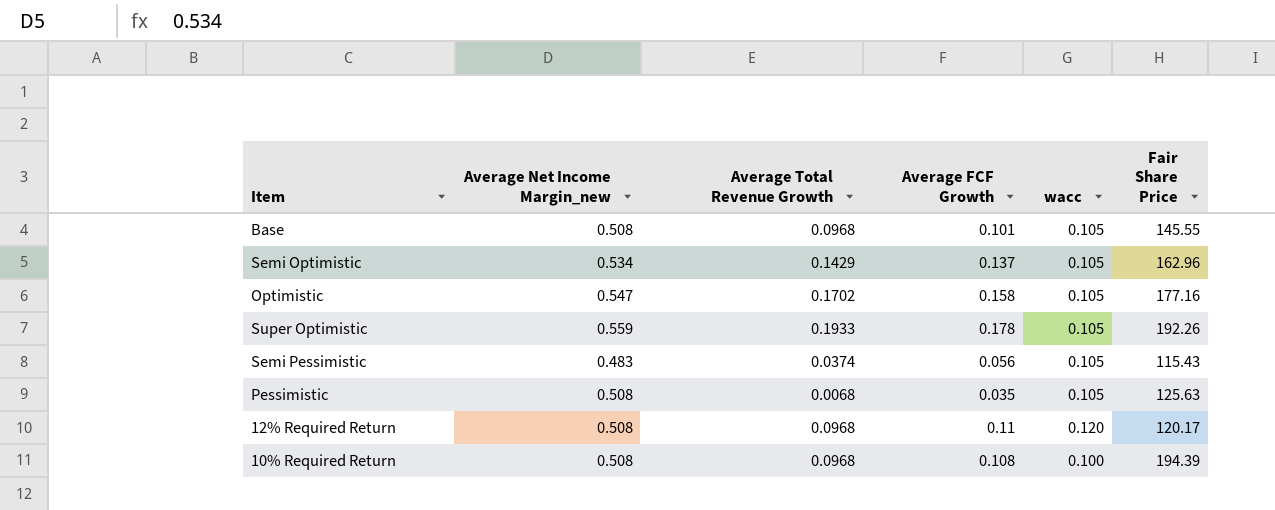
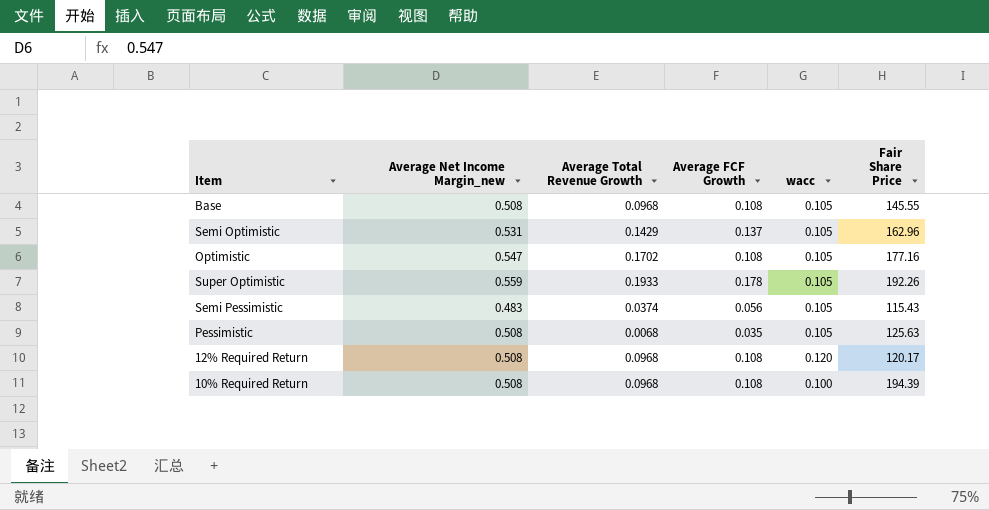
Base | Average FCF Growth: 0.101 -> 0.108
Semi Optimistic | Average Net Income Margin_new: 0.534 -> 0.531
Optimistic | Average FCF Growth: 0.158 -> 0.108
12% Required Return | Average FCF Growth: 0.11 -> 0.108

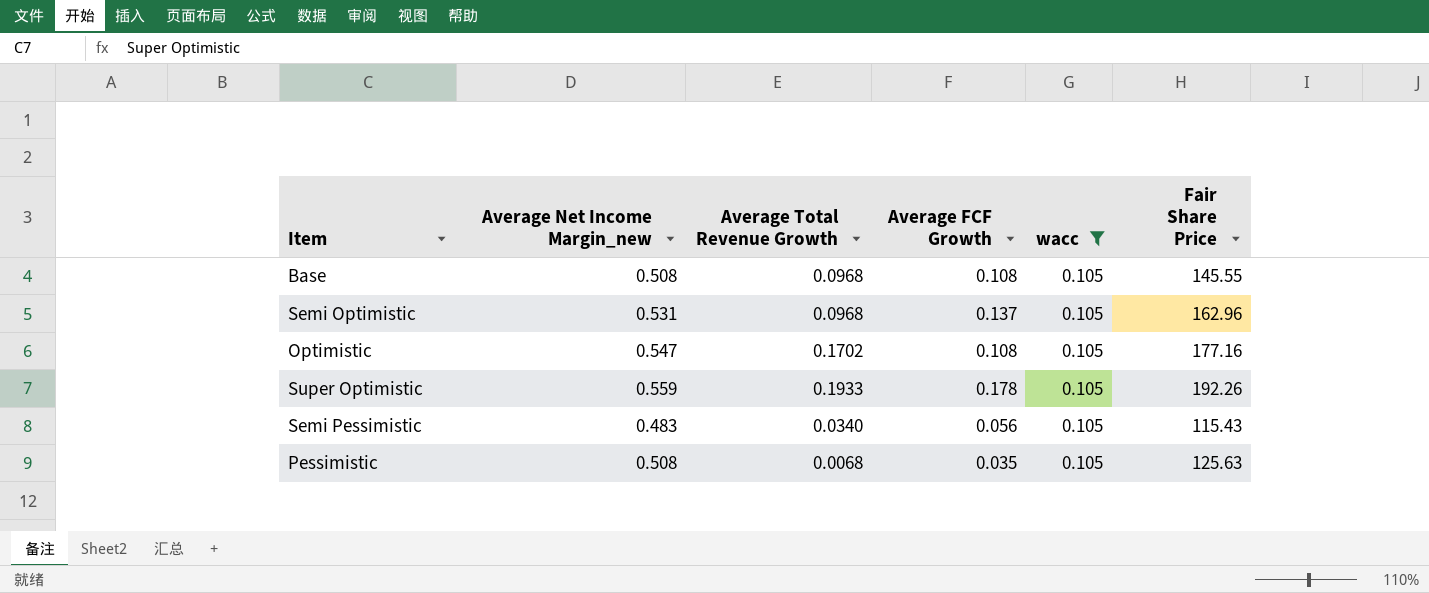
filter: none -> wacc = 0.105
Semi Optimistic | Average Total Revenue Growth: 0.1429 -> 0.0968
Semi Pessimistic | Average Total Revenue Growth: 0.0374 -> 0.0340

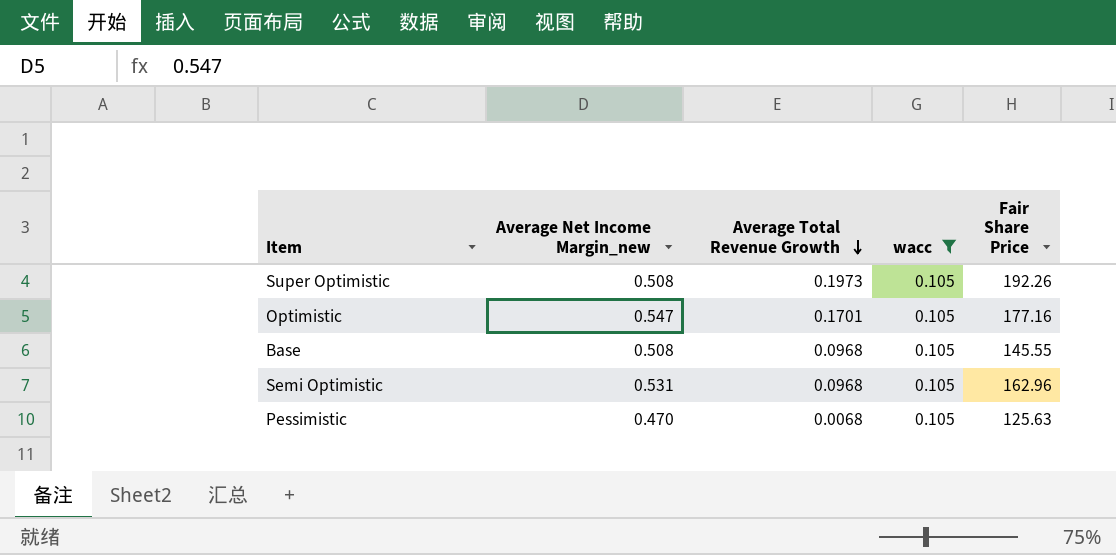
row order: none -> Average Total Revenue Growth descending
column Average FCF Growth | position: 4 -> none
row Semi Pessimistic: 0.483 | 0.0340 | 0.056 | 0.105 | 115.43 -> none
Super Optimistic | Average Net Income Margin_new: 0.559 -> 0.508
Super Optimistic | Average Total Revenue Growth: 0.1933 -> 0.1973
Optimistic | Average Total Revenue Growth: 0.1702 -> 0.1701
Pessimistic | Average Net Income Margin_new: 0.508 -> 0.470

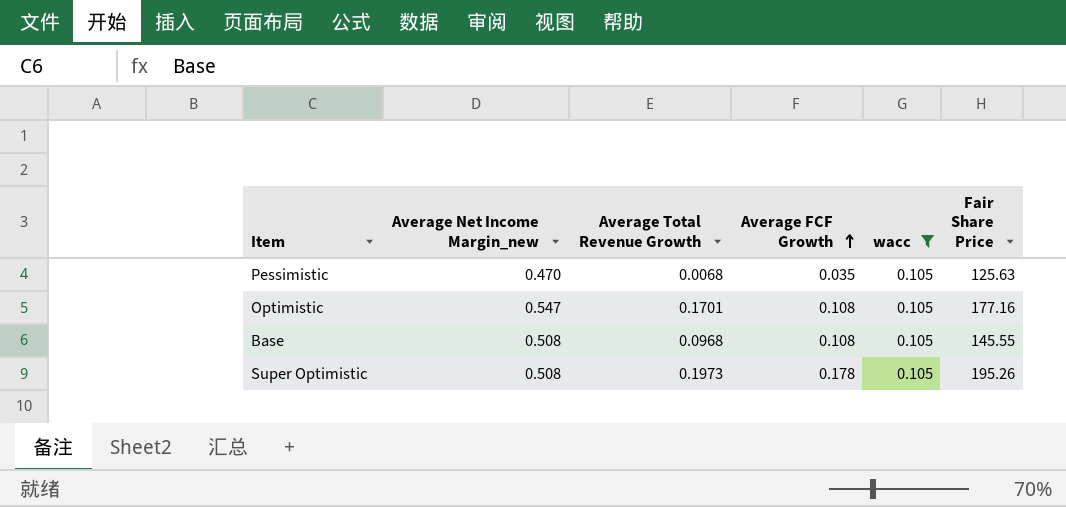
row order: Average Total Revenue Growth descending -> Average FCF Growth ascending
column Average FCF Growth | position: none -> 4
row Semi Optimistic: 0.531 | 0.0968 | 0.105 | 162.96 -> none
Super Optimistic | Fair Share Price: 192.26 -> 195.26

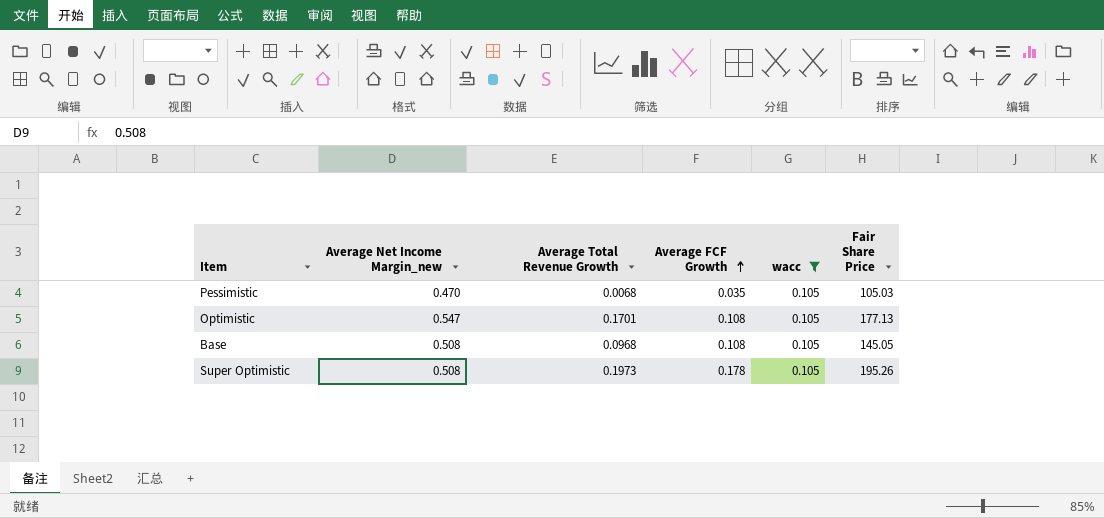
Pessimistic | Fair Share Price: 125.63 -> 105.03
Optimistic | Fair Share Price: 177.16 -> 177.13
Base | Fair Share Price: 145.55 -> 145.05

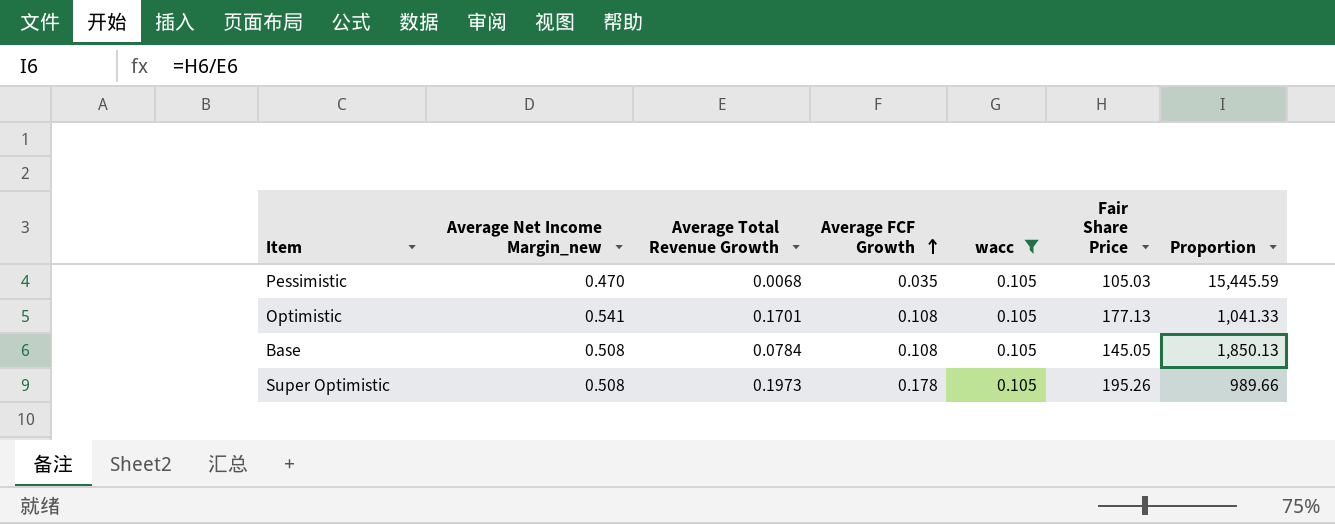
column Proportion | formula: none -> [Fair Share Price] / [Average Total Revenue Growth]
Optimistic | Average Net Income Margin_new: 0.547 -> 0.541
Base | Average Total Revenue Growth: 0.0968 -> 0.0784

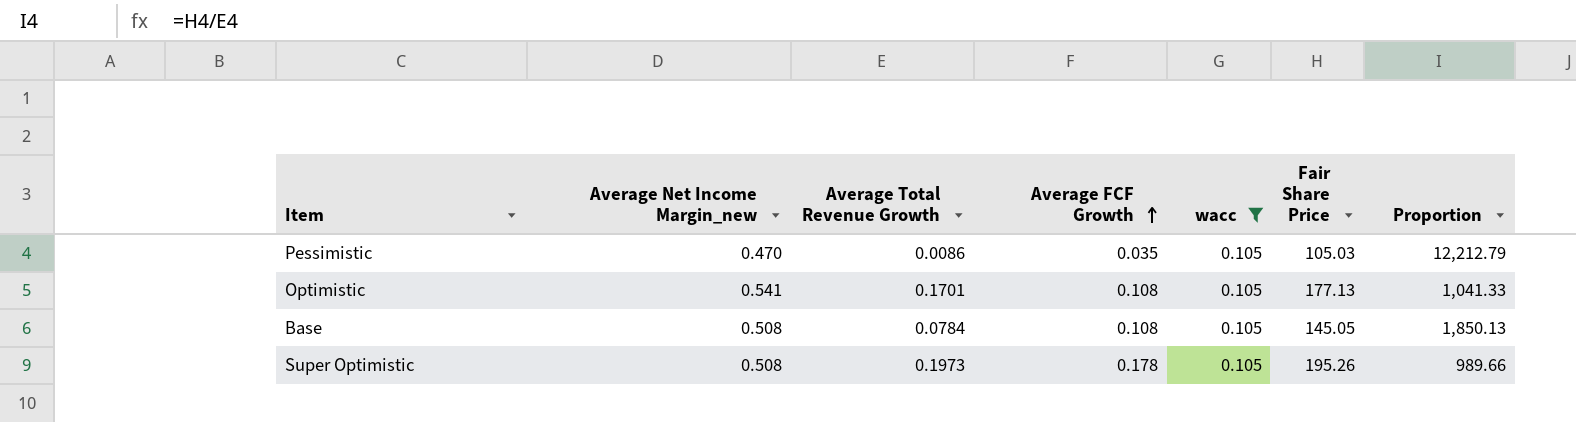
Pessimistic | Average Total Revenue Growth: 0.0068 -> 0.0086
Pessimistic | Proportion: 15,445.59 -> 12,212.79

